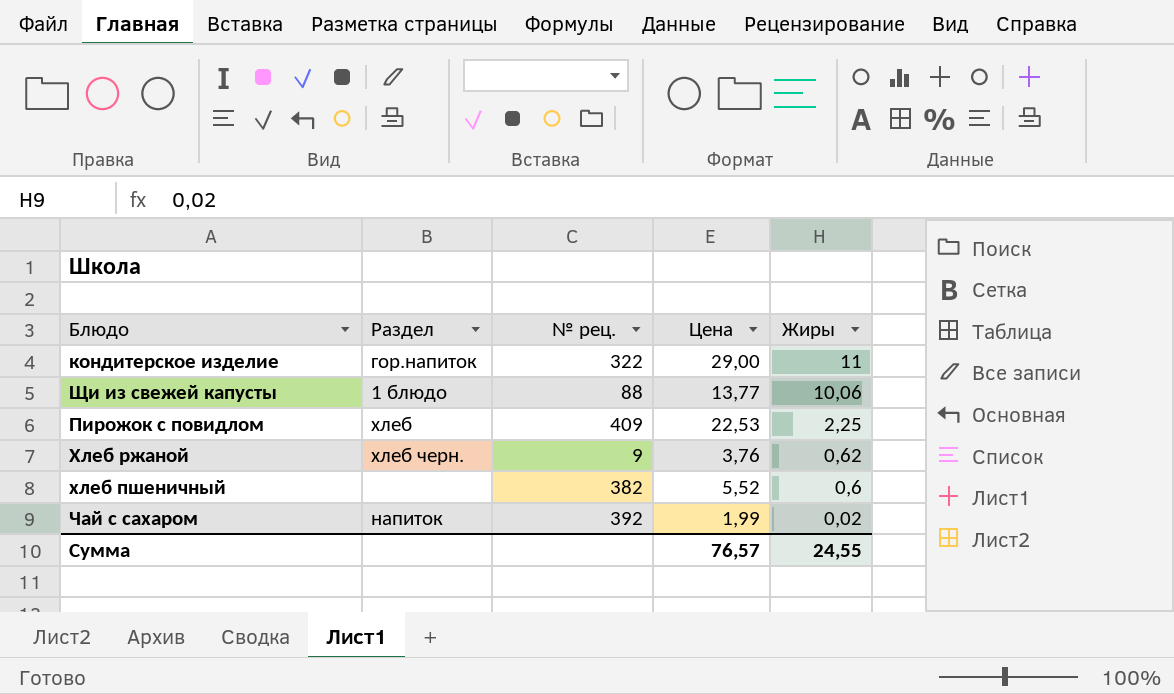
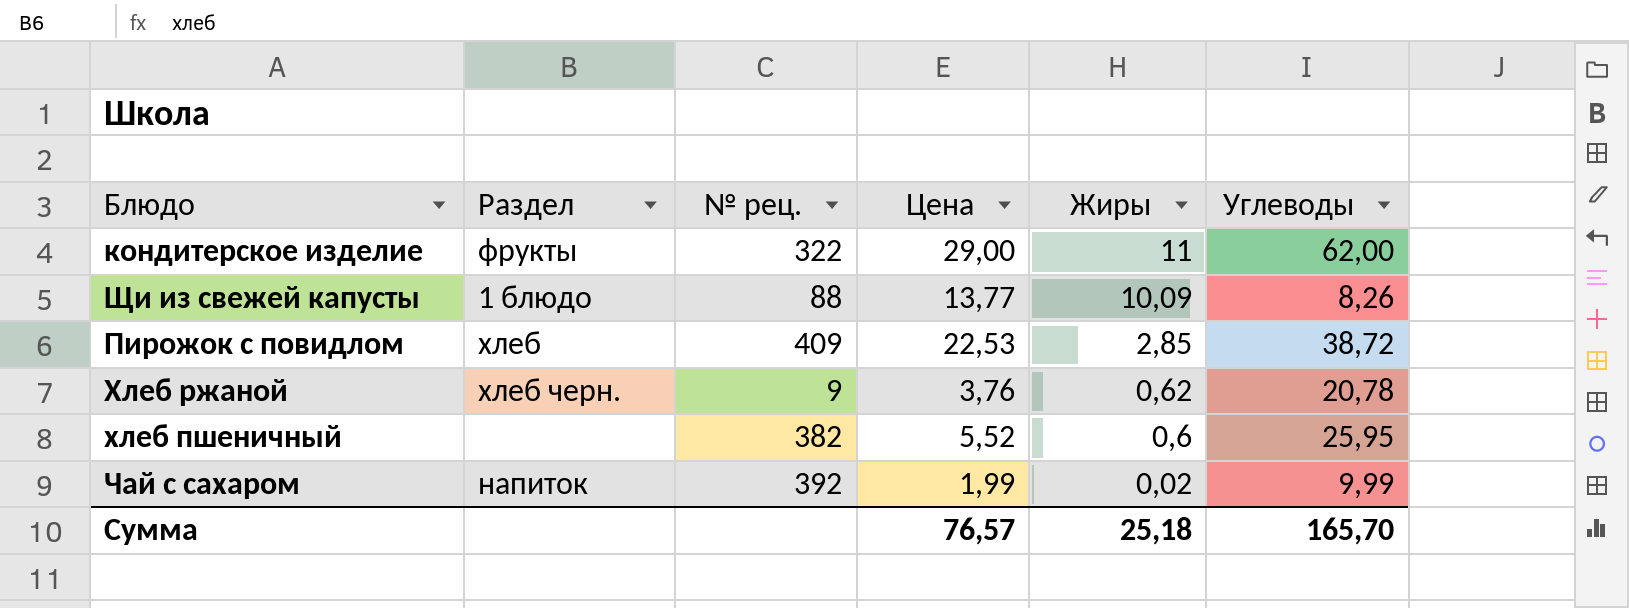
column Углеводы | position: none -> 6
кондитерское изделие | Раздел: гор.напиток -> фрукты
Щи из свежей капусты | Жиры: 10,06 -> 10,09
Пирожок с повидлом | Жиры: 2,25 -> 2,85
Сумма | Жиры: 24,55 -> 25,18

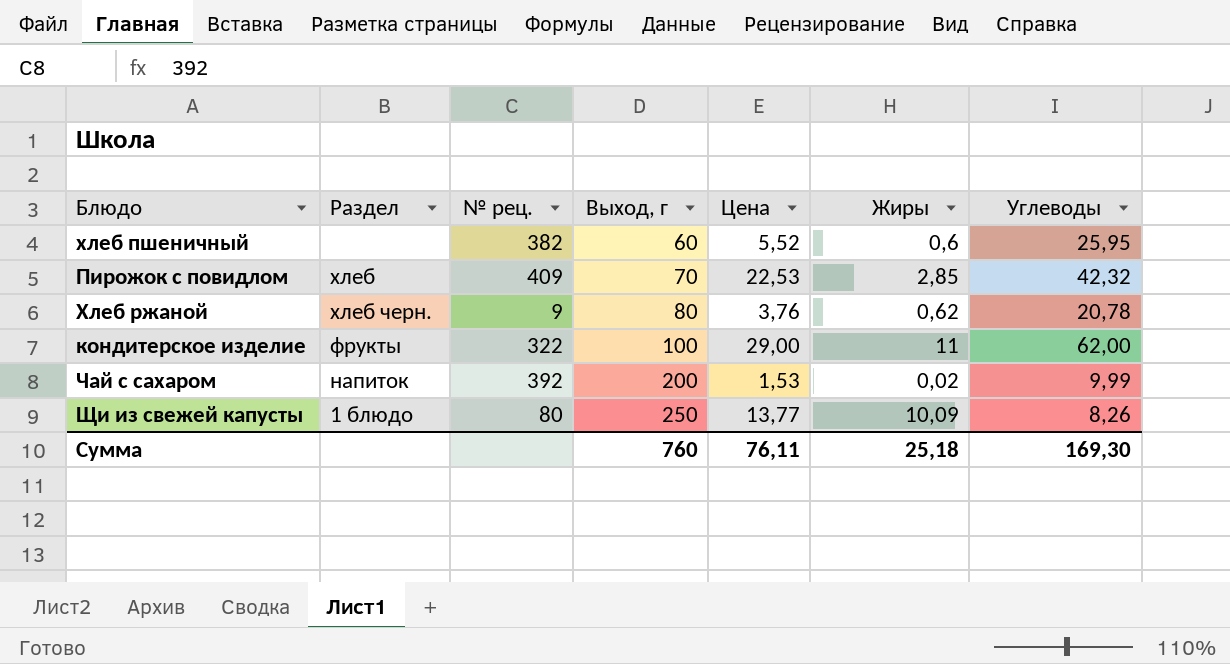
row order: Жиры descending -> Выход, г ascending
column Выход, г | position: none -> 4
Пирожок с повидлом | Углеводы: 38,72 -> 42,32
Чай с сахаром | Цена: 1,99 -> 1,53
Щи из свежей капусты | № рец.: 88 -> 80
Сумма | Цена: 76,57 -> 76,11
Сумма | Углеводы: 165,70 -> 169,30

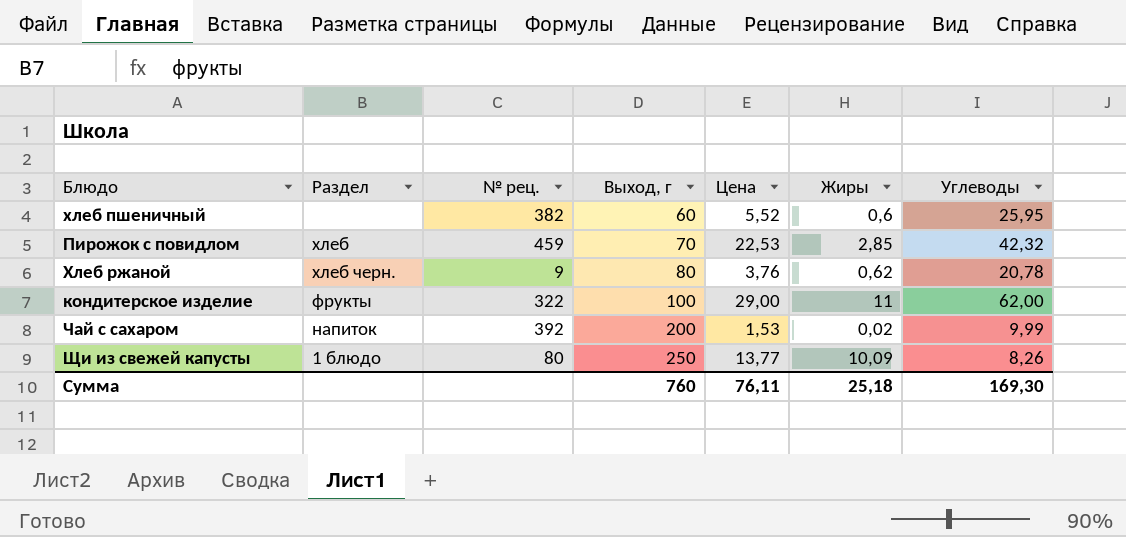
Пирожок с повидлом | № рец.: 409 -> 459

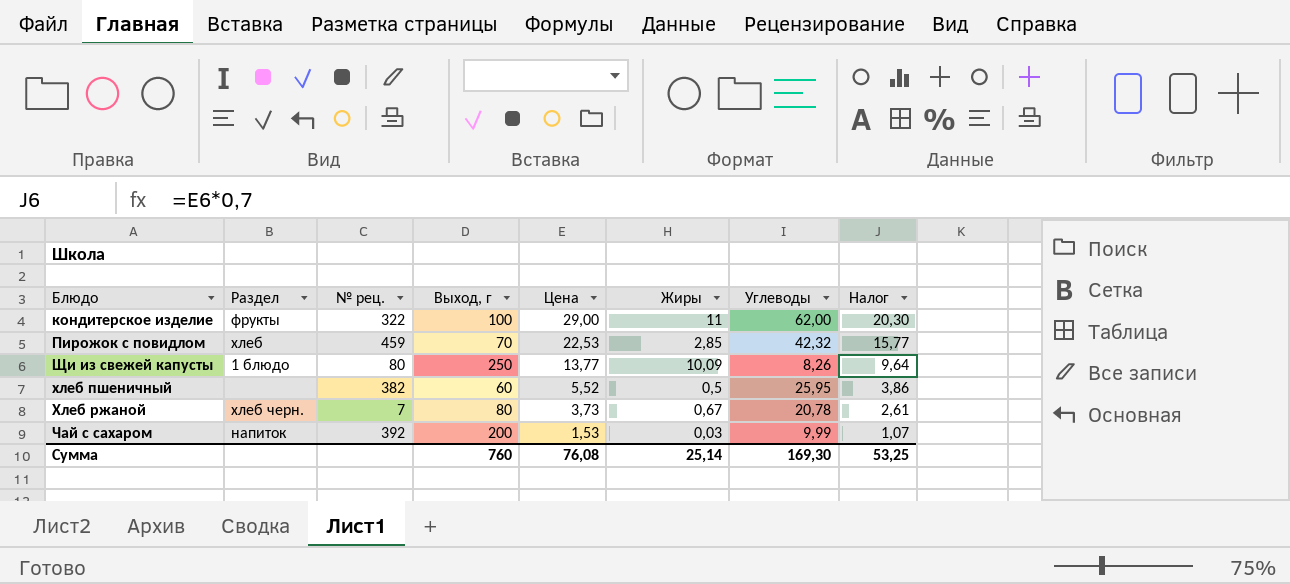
row order: Выход, г ascending -> Цена descending
column Налог | formula: none -> [Цена] * 0,7
хлеб пшеничный | Жиры: 0,6 -> 0,5
Хлеб ржаной | № рец.: 9 -> 7
Хлеб ржаной | Цена: 3,76 -> 3,73
Хлеб ржаной | Жиры: 0,62 -> 0,67
Чай с сахаром | Жиры: 0,02 -> 0,03
Сумма | Цена: 76,11 -> 76,08
Сумма | Жиры: 25,18 -> 25,14

